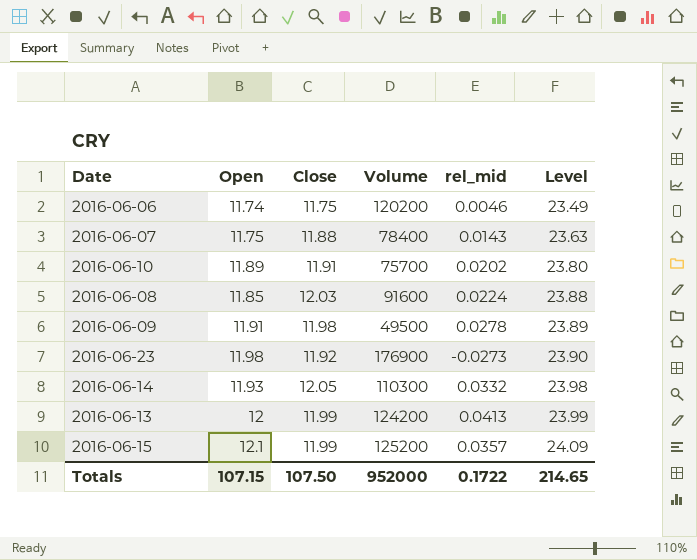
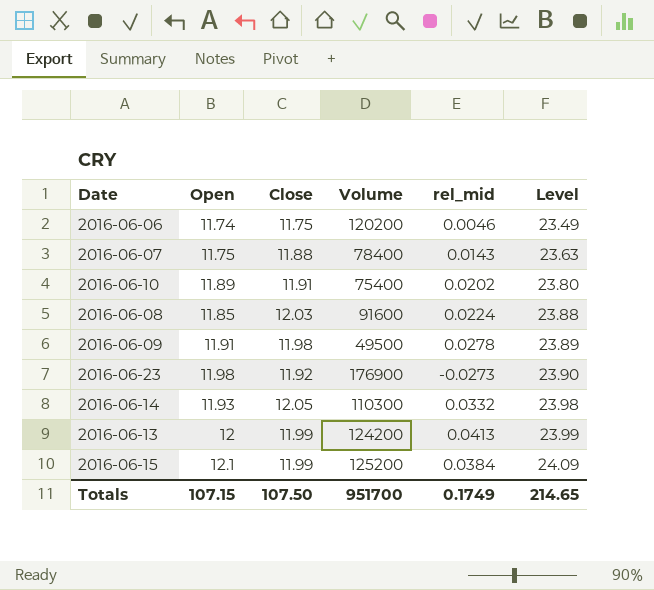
2016-06-10 | Volume: 75700 -> 75400
2016-06-15 | rel_mid: 0.0357 -> 0.0384
Totals | Volume: 952000 -> 951700
Totals | rel_mid: 0.1722 -> 0.1749

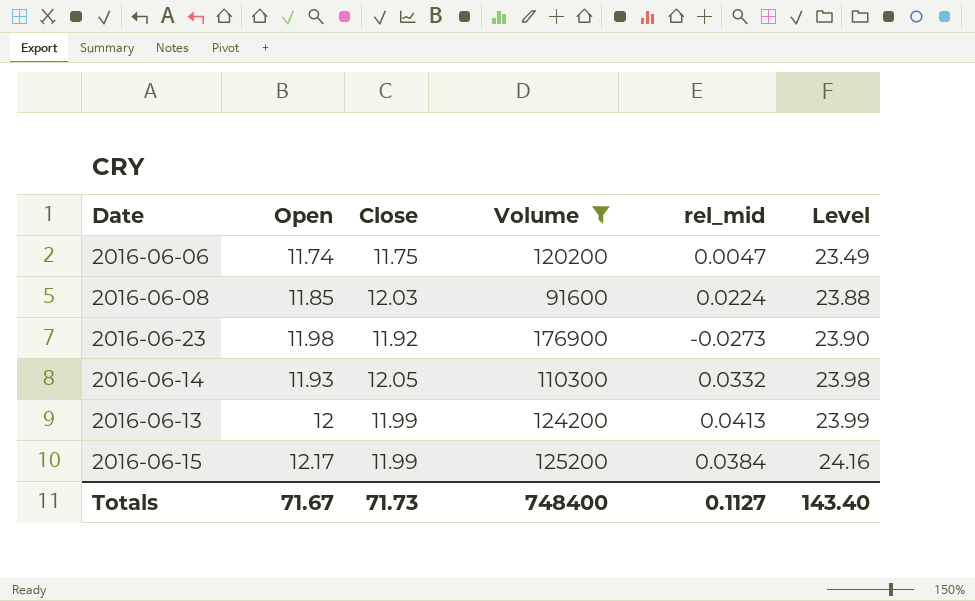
filter: none -> Volume >= 91600
2016-06-06 | rel_mid: 0.0046 -> 0.0047
2016-06-15 | Open: 12.1 -> 12.17
2016-06-15 | Level: 24.09 -> 24.16
Totals | Open: 107.15 -> 71.67
Totals | Close: 107.50 -> 71.73
Totals | Volume: 951700 -> 748400
Totals | rel_mid: 0.1749 -> 0.1127
Totals | Level: 214.65 -> 143.40

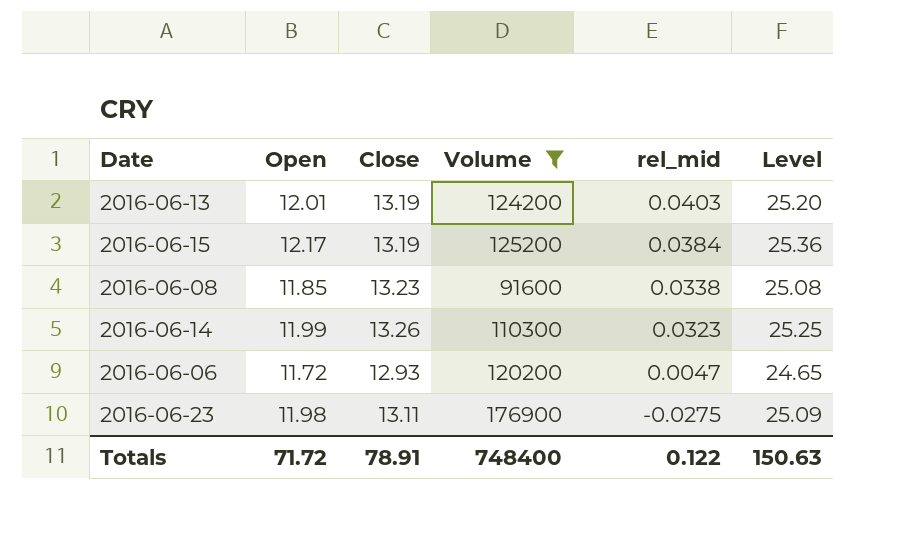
row order: Level ascending -> rel_mid descending
2016-06-13 | Open: 12 -> 12.01
2016-06-13 | Close: 11.99 -> 13.19
2016-06-13 | rel_mid: 0.0413 -> 0.0403
2016-06-13 | Level: 23.99 -> 25.20
2016-06-15 | Close: 11.99 -> 13.19
2016-06-15 | Level: 24.16 -> 25.36
2016-06-08 | Close: 12.03 -> 13.23
2016-06-08 | rel_mid: 0.0224 -> 0.0338
2016-06-08 | Level: 23.88 -> 25.08
2016-06-14 | Open: 11.93 -> 11.99
2016-06-14 | Close: 12.05 -> 13.26
2016-06-14 | rel_mid: 0.0332 -> 0.0323
2016-06-14 | Level: 23.98 -> 25.25
2016-06-06 | Open: 11.74 -> 11.72
2016-06-06 | Close: 11.75 -> 12.93
2016-06-06 | Level: 23.49 -> 24.65
2016-06-23 | Close: 11.92 -> 13.11
2016-06-23 | rel_mid: -0.0273 -> -0.0275
2016-06-23 | Level: 23.90 -> 25.09
Totals | Open: 71.67 -> 71.72
Totals | Close: 71.73 -> 78.91
Totals | rel_mid: 0.1127 -> 0.122
Totals | Level: 143.40 -> 150.63

